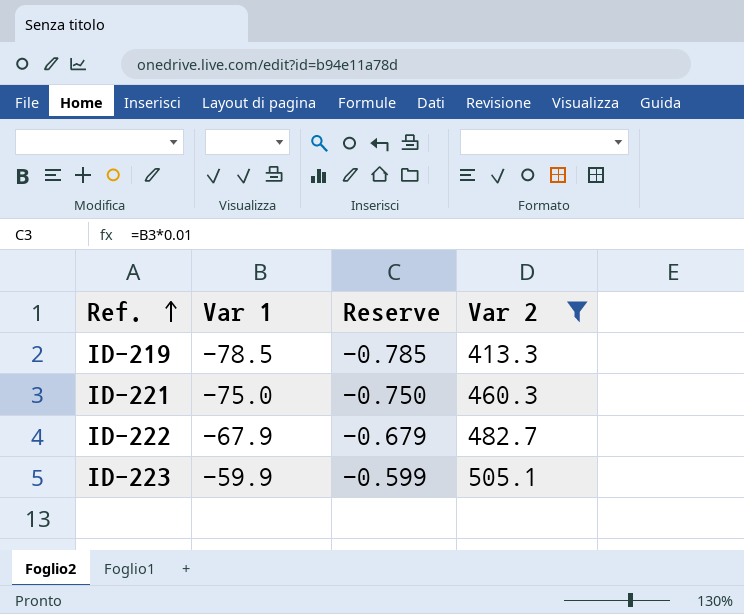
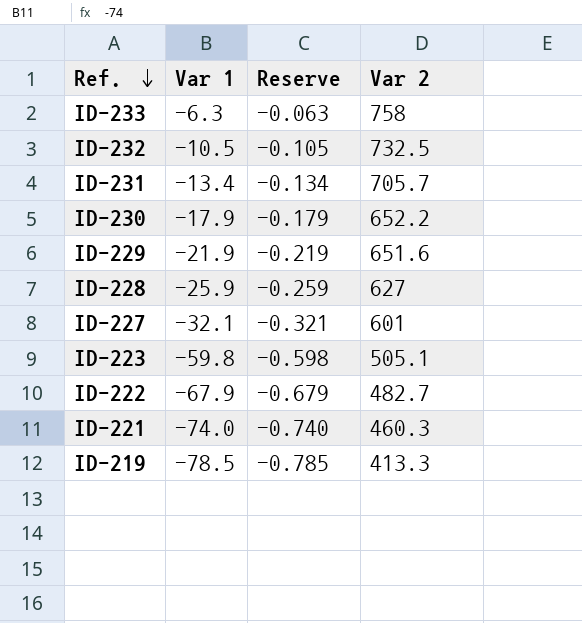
filter: Var 2 <= 505.1 -> none
row order: Ref. ascending -> Ref. descending
ID-223 | Var 1: -59.9 -> -59.8
ID-223 | Reserve: -0.599 -> -0.598
ID-221 | Var 1: -75.0 -> -74.0
ID-221 | Reserve: -0.750 -> -0.740

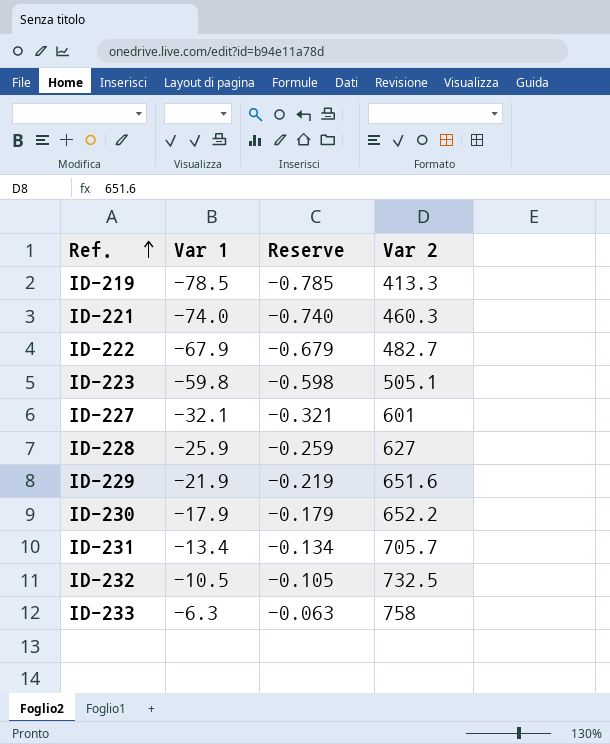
row order: Ref. descending -> Ref. ascending

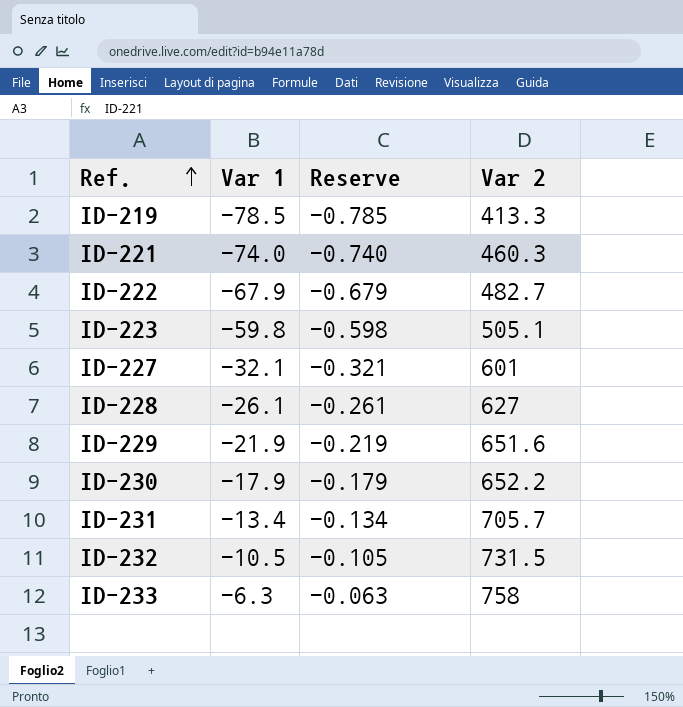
ID-228 | Var 1: -25.9 -> -26.1
ID-228 | Reserve: -0.259 -> -0.261
ID-232 | Var 2: 732.5 -> 731.5

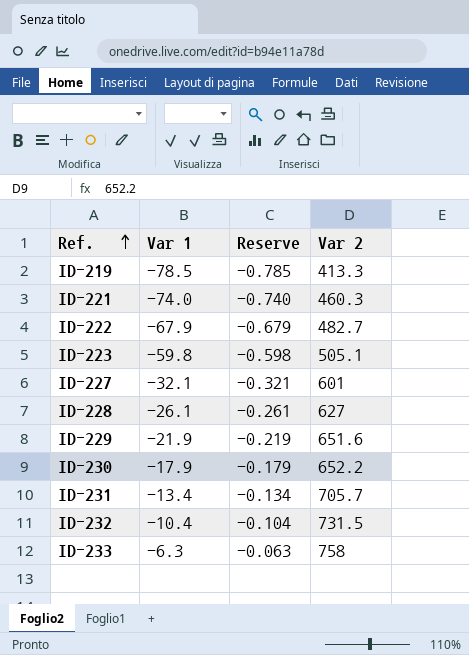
ID-232 | Var 1: -10.5 -> -10.4
ID-232 | Reserve: -0.105 -> -0.104

